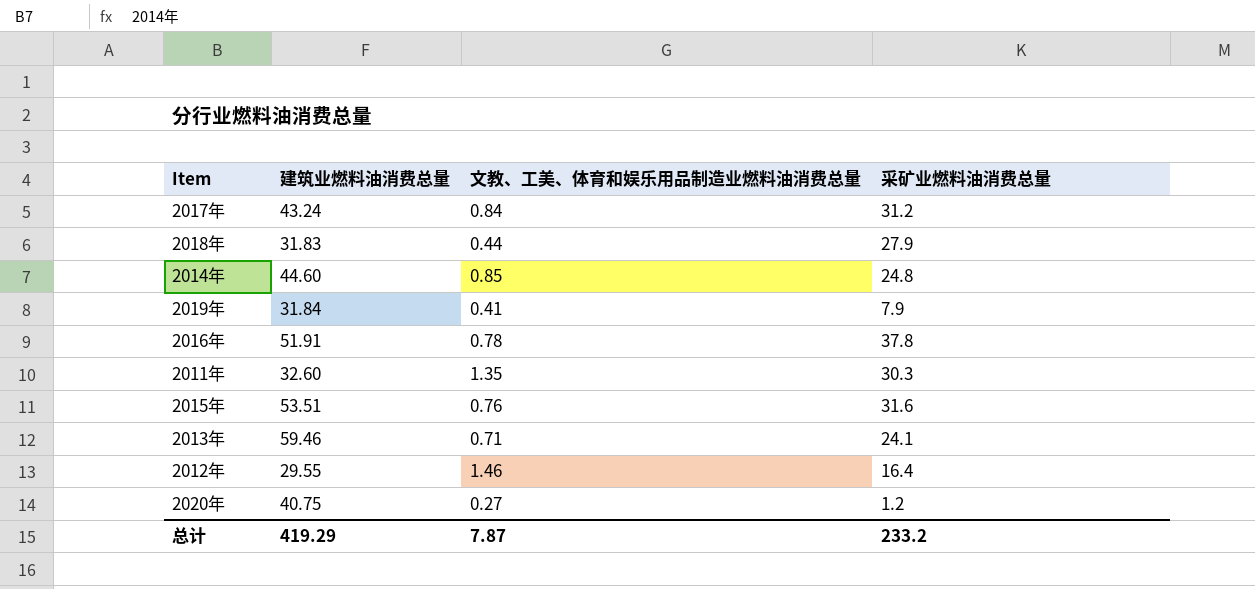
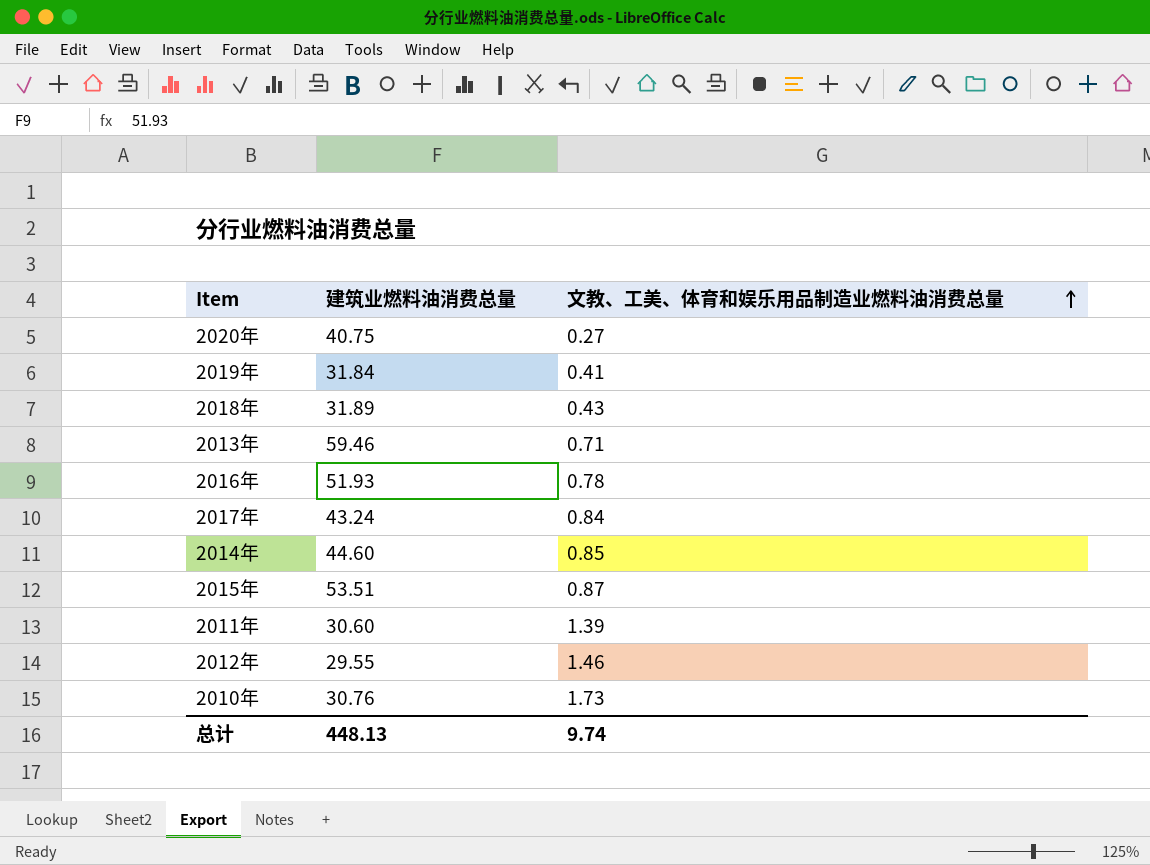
row order: none -> 文教、工美、体育和娱乐用品制造业燃料油消费总量 ascending
column 采矿业燃料油消费总量 | position: 4 -> none
2018年 | 建筑业燃料油消费总量: 31.83 -> 31.89
2018年 | 文教、工美、体育和娱乐用品制造业燃料油消费总量: 0.44 -> 0.43
2016年 | 建筑业燃料油消费总量: 51.91 -> 51.93
2015年 | 文教、工美、体育和娱乐用品制造业燃料油消费总量: 0.76 -> 0.87
2011年 | 建筑业燃料油消费总量: 32.60 -> 30.60
2011年 | 文教、工美、体育和娱乐用品制造业燃料油消费总量: 1.35 -> 1.39
row 2010年: none -> 30.76 | 1.73
总计 | 建筑业燃料油消费总量: 419.29 -> 448.13
总计 | 文教、工美、体育和娱乐用品制造业燃料油消费总量: 7.87 -> 9.74

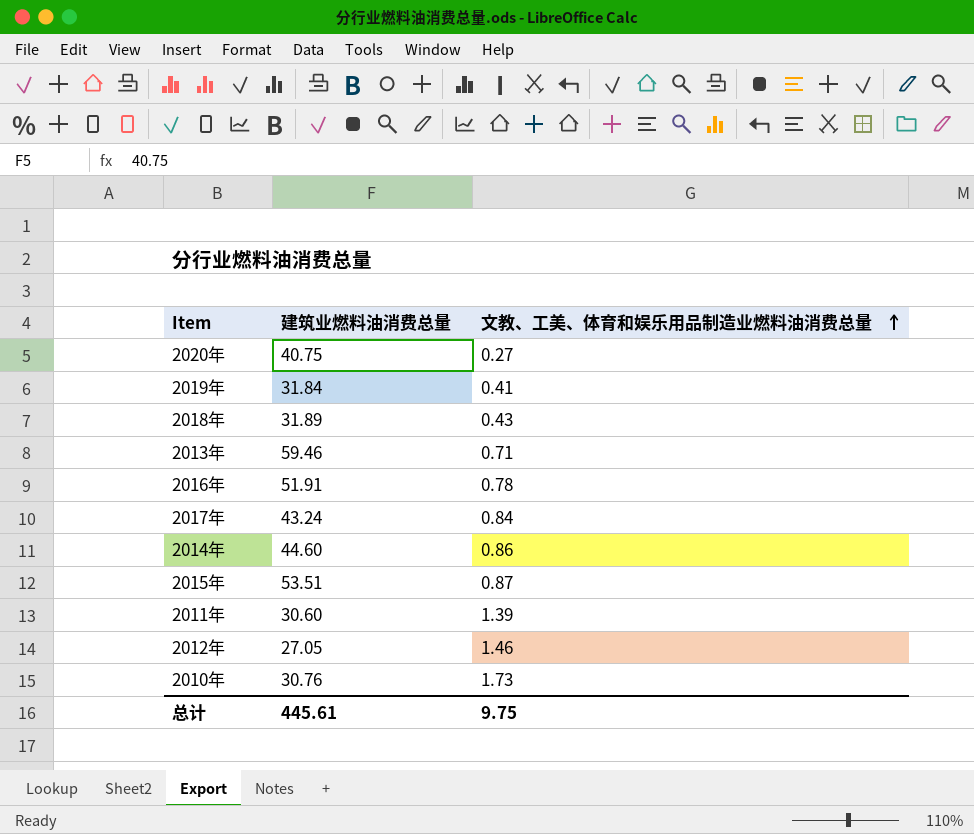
2016年 | 建筑业燃料油消费总量: 51.93 -> 51.91
2014年 | 文教、工美、体育和娱乐用品制造业燃料油消费总量: 0.85 -> 0.86
2012年 | 建筑业燃料油消费总量: 29.55 -> 27.05
总计 | 建筑业燃料油消费总量: 448.13 -> 445.61
总计 | 文教、工美、体育和娱乐用品制造业燃料油消费总量: 9.74 -> 9.75

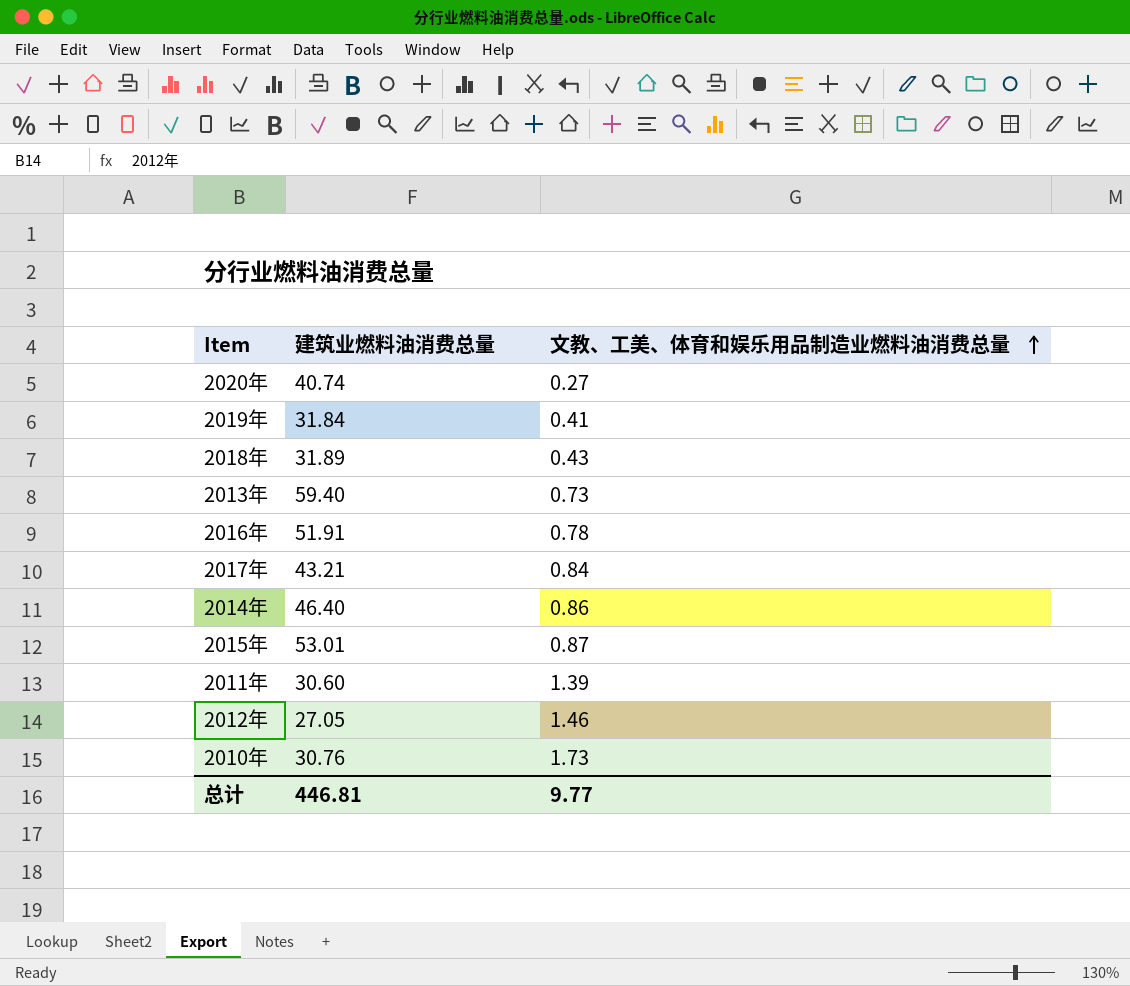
2020年 | 建筑业燃料油消费总量: 40.75 -> 40.74
2013年 | 建筑业燃料油消费总量: 59.46 -> 59.40
2013年 | 文教、工美、体育和娱乐用品制造业燃料油消费总量: 0.71 -> 0.73
2017年 | 建筑业燃料油消费总量: 43.24 -> 43.21
2014年 | 建筑业燃料油消费总量: 44.60 -> 46.40
2015年 | 建筑业燃料油消费总量: 53.51 -> 53.01
总计 | 建筑业燃料油消费总量: 445.61 -> 446.81
总计 | 文教、工美、体育和娱乐用品制造业燃料油消费总量: 9.75 -> 9.77

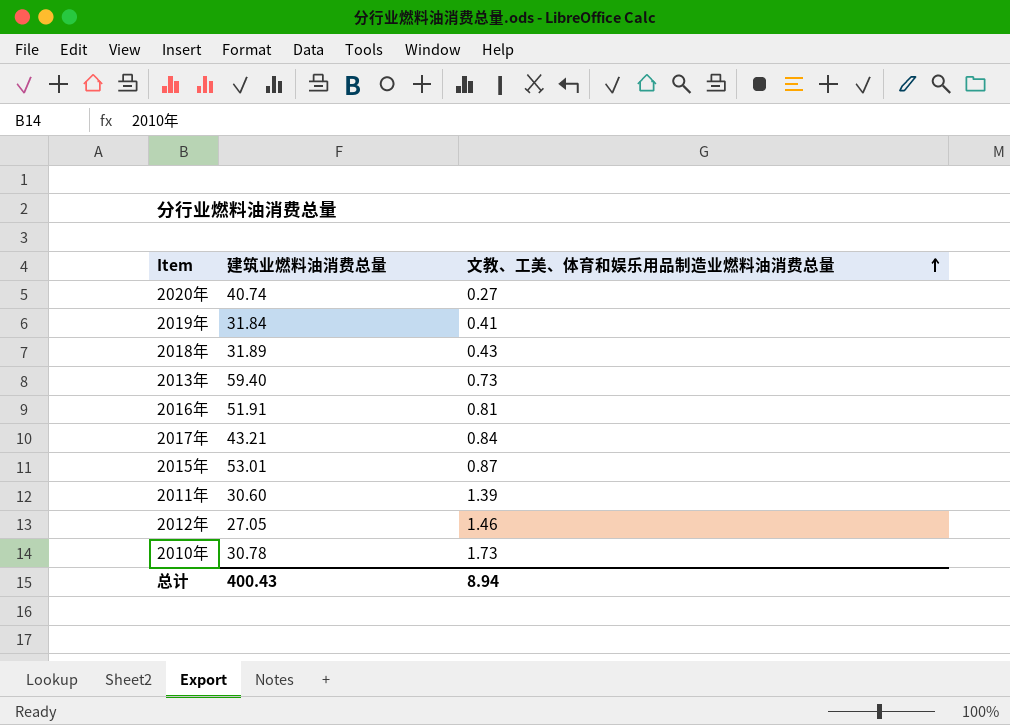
row 2014年: 46.40 | 0.86 -> none
2016年 | 文教、工美、体育和娱乐用品制造业燃料油消费总量: 0.78 -> 0.81
2010年 | 建筑业燃料油消费总量: 30.76 -> 30.78
总计 | 建筑业燃料油消费总量: 446.81 -> 400.43
总计 | 文教、工美、体育和娱乐用品制造业燃料油消费总量: 9.77 -> 8.94

